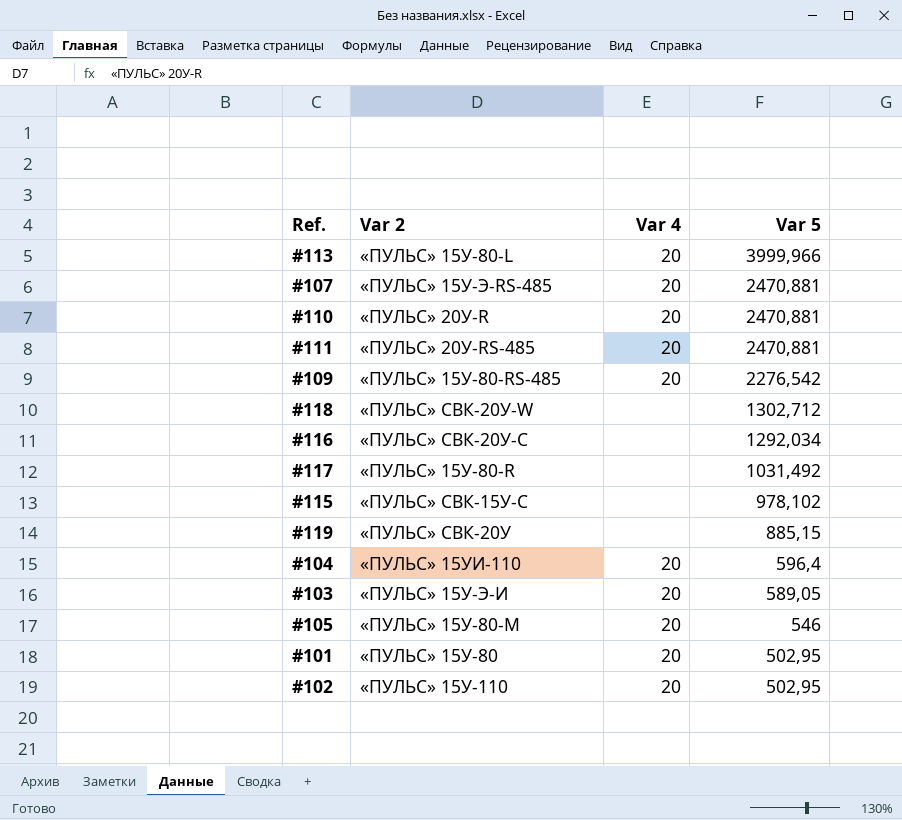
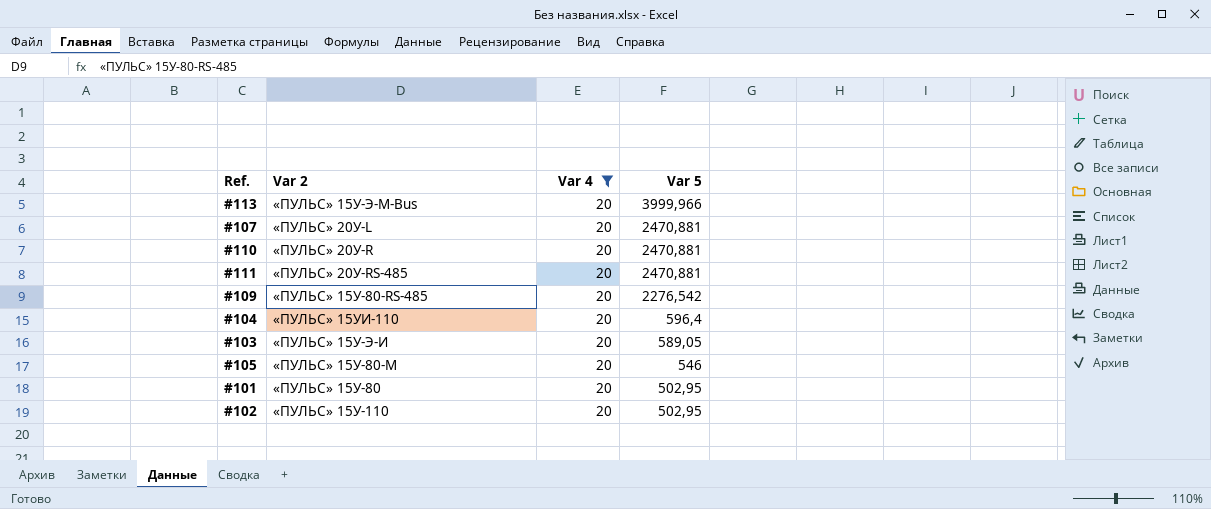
filter: none -> Var 4 = 20
#113 | Var 2: «ПУЛЬС» 15У-80-L -> «ПУЛЬС» 15У-Э-M-Bus
#107 | Var 2: «ПУЛЬС» 15У-Э-RS-485 -> «ПУЛЬС» 20У-L

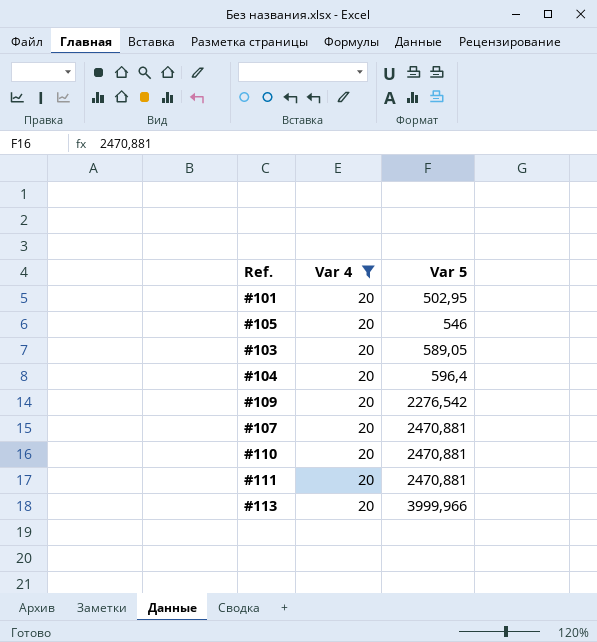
row order: Var 5 descending -> Var 5 ascending
column Var 2 | position: 2 -> none
row #102: «ПУЛЬС» 15У-110 | 20 | 502,95 -> none

